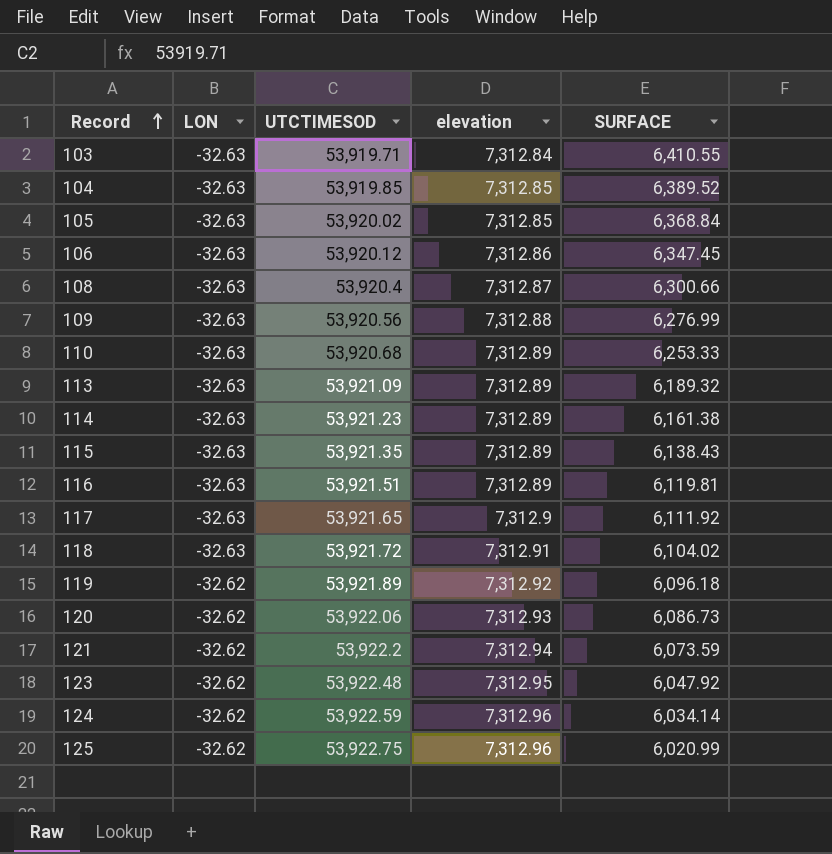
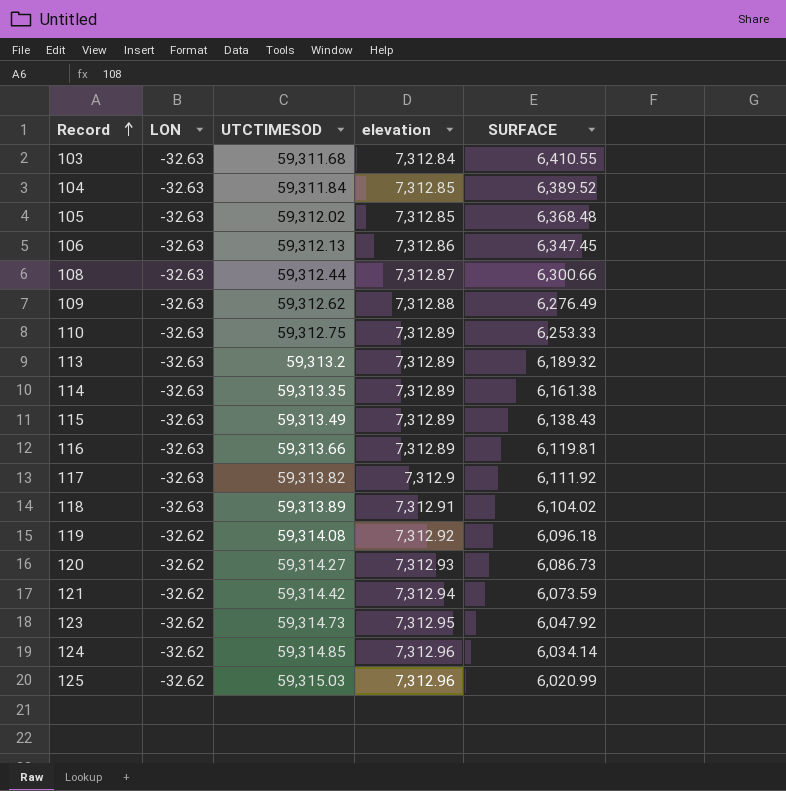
103 | UTCTIMESOD: 53,919.71 -> 59,311.68
104 | UTCTIMESOD: 53,919.85 -> 59,311.84
105 | UTCTIMESOD: 53,920.02 -> 59,312.02
105 | SURFACE: 6,368.84 -> 6,368.48
106 | UTCTIMESOD: 53,920.12 -> 59,312.13
108 | UTCTIMESOD: 53,920.4 -> 59,312.44
109 | UTCTIMESOD: 53,920.56 -> 59,312.62
109 | SURFACE: 6,276.99 -> 6,276.49
110 | UTCTIMESOD: 53,920.68 -> 59,312.75
113 | UTCTIMESOD: 53,921.09 -> 59,313.2
114 | UTCTIMESOD: 53,921.23 -> 59,313.35
115 | UTCTIMESOD: 53,921.35 -> 59,313.49
116 | UTCTIMESOD: 53,921.51 -> 59,313.66
117 | UTCTIMESOD: 53,921.65 -> 59,313.82
118 | UTCTIMESOD: 53,921.72 -> 59,313.89
119 | UTCTIMESOD: 53,921.89 -> 59,314.08
120 | UTCTIMESOD: 53,922.06 -> 59,314.27
121 | UTCTIMESOD: 53,922.2 -> 59,314.42
123 | UTCTIMESOD: 53,922.48 -> 59,314.73
124 | UTCTIMESOD: 53,922.59 -> 59,314.85
125 | UTCTIMESOD: 53,922.75 -> 59,315.03

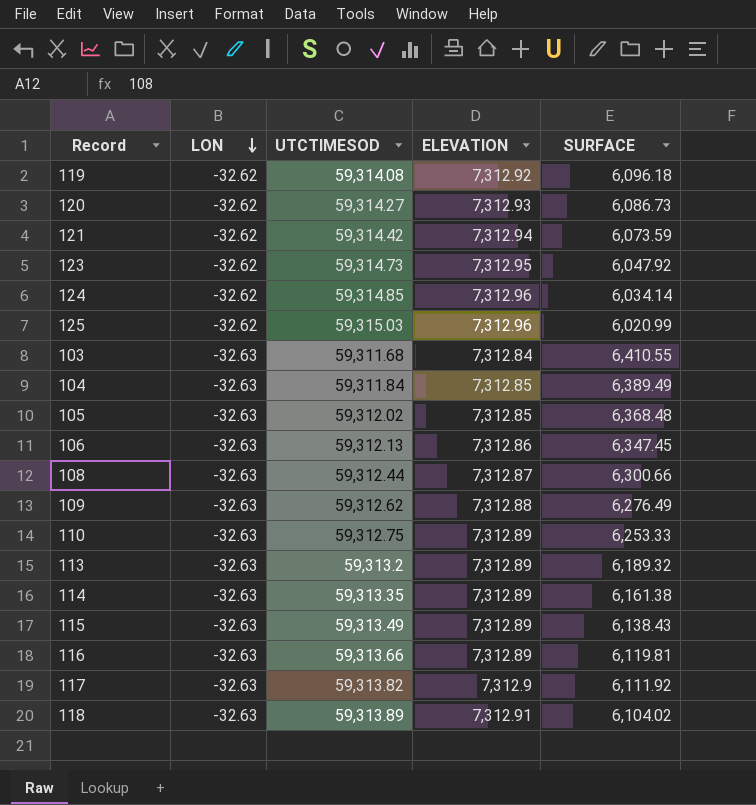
row order: Record ascending -> LON descending
column name: elevation -> ELEVATION
104 | SURFACE: 6,389.52 -> 6,389.49

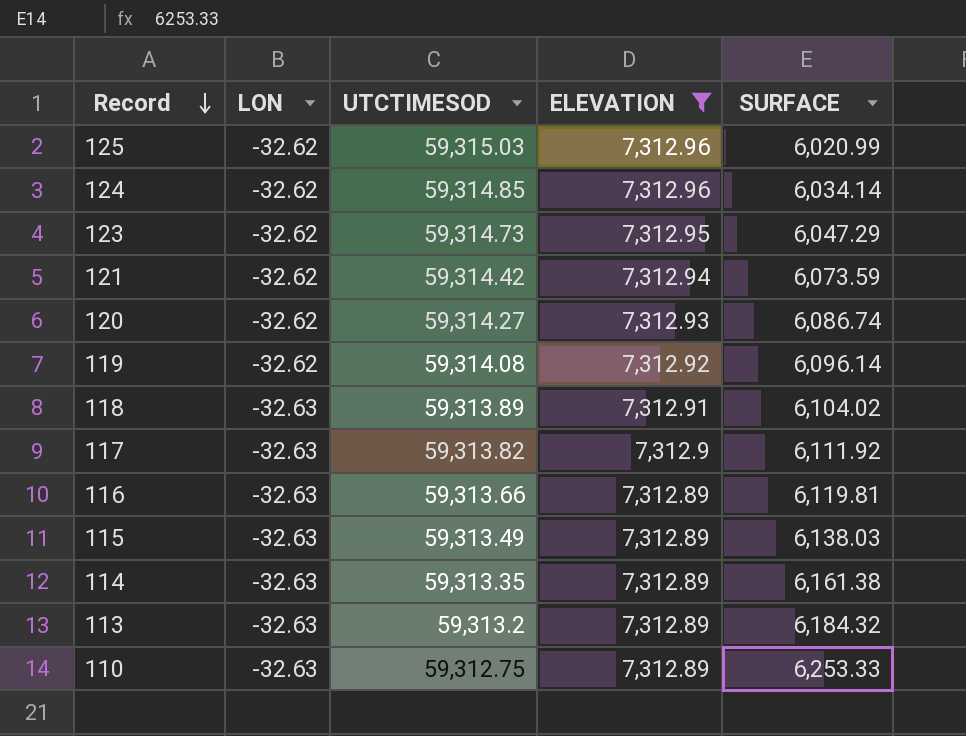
filter: none -> ELEVATION >= 7,312.89
row order: LON descending -> Record descending
123 | SURFACE: 6,047.92 -> 6,047.29
120 | SURFACE: 6,086.73 -> 6,086.74
119 | SURFACE: 6,096.18 -> 6,096.14
115 | SURFACE: 6,138.43 -> 6,138.03
113 | SURFACE: 6,189.32 -> 6,184.32

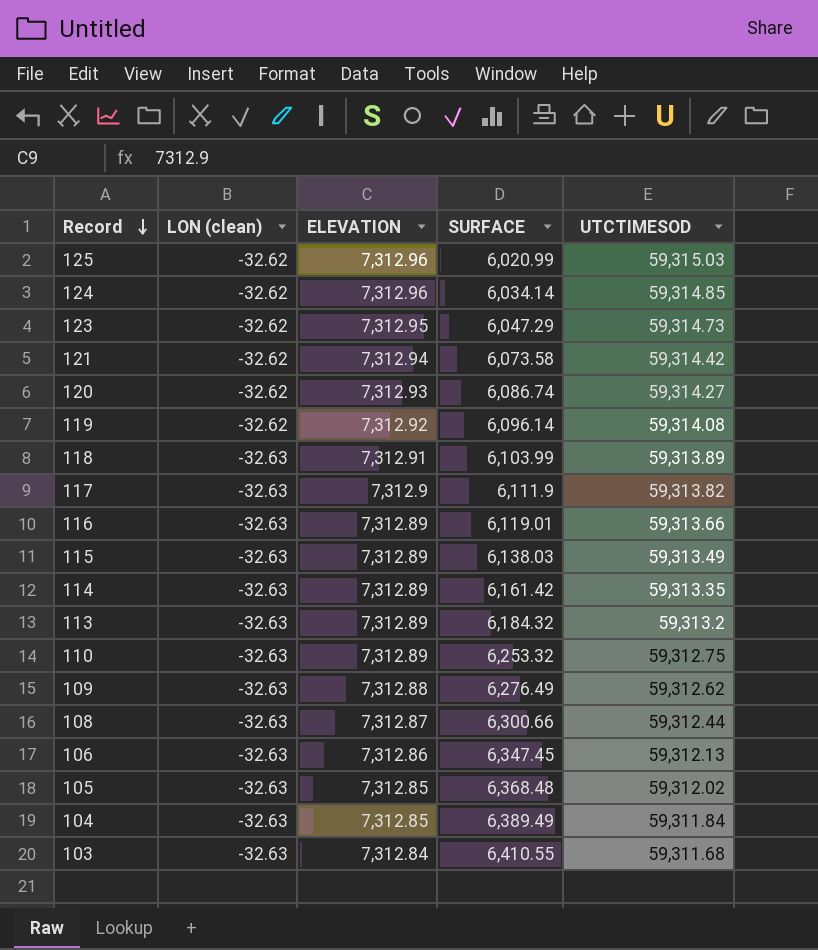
filter: ELEVATION >= 7,312.89 -> none
column name: LON -> LON (clean)
column UTCTIMESOD | position: 3 -> 5
121 | SURFACE: 6,073.59 -> 6,073.58
118 | SURFACE: 6,104.02 -> 6,103.99
117 | SURFACE: 6,111.92 -> 6,111.9
116 | SURFACE: 6,119.81 -> 6,119.01
114 | SURFACE: 6,161.38 -> 6,161.42
110 | SURFACE: 6,253.33 -> 6,253.32

